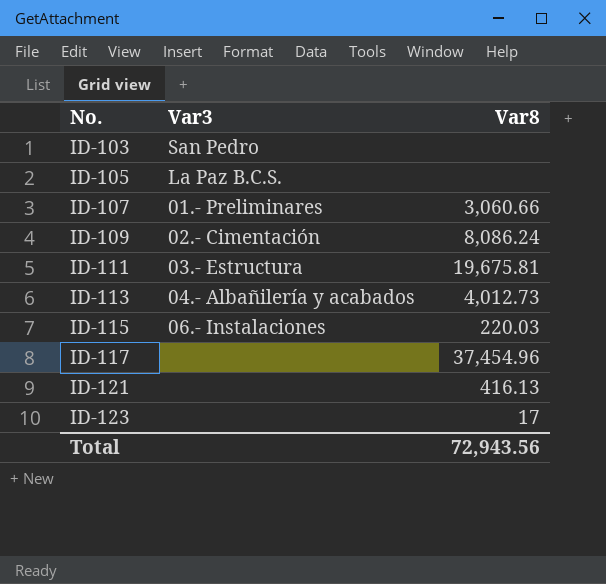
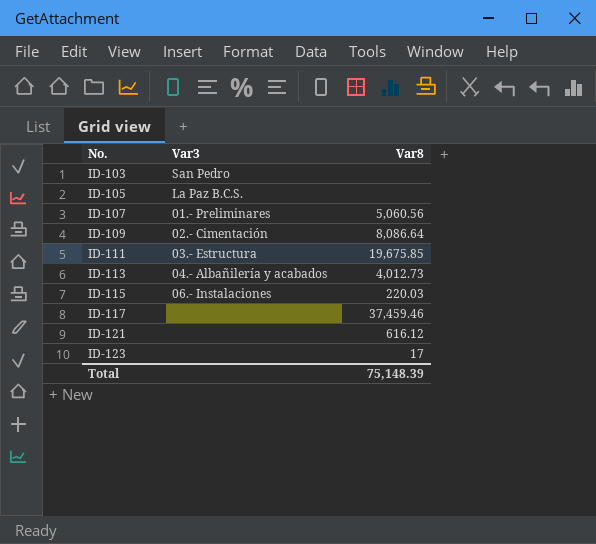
ID-107 | Var8: 3,060.66 -> 5,060.56
ID-109 | Var8: 8,086.24 -> 8,086.64
ID-111 | Var8: 19,675.81 -> 19,675.85
ID-117 | Var8: 37,454.96 -> 37,459.46
ID-121 | Var8: 416.13 -> 616.12
Total | Var8: 72,943.56 -> 75,148.39

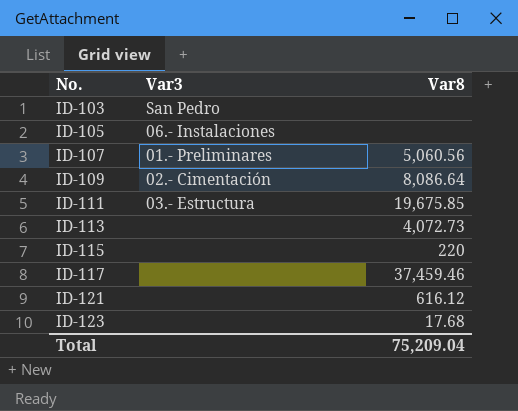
ID-105 | Var3: La Paz B.C.S. -> 06.- Instalaciones
ID-113 | Var3: 04.- Albañilería y acabados -> none
ID-113 | Var8: 4,012.73 -> 4,072.73
ID-115 | Var3: 06.- Instalaciones -> none
ID-115 | Var8: 220.03 -> 220
ID-123 | Var8: 17 -> 17.68
Total | Var8: 75,148.39 -> 75,209.04

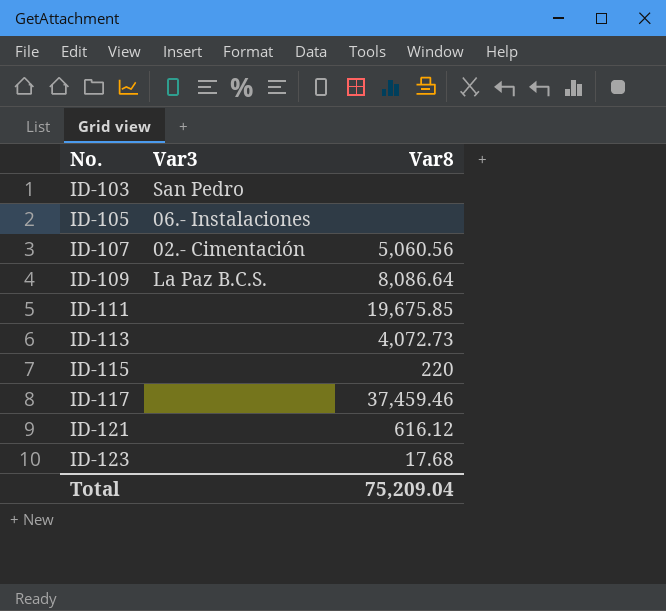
ID-107 | Var3: 01.- Preliminares -> 02.- Cimentación
ID-109 | Var3: 02.- Cimentación -> La Paz B.C.S.
ID-111 | Var3: 03.- Estructura -> none

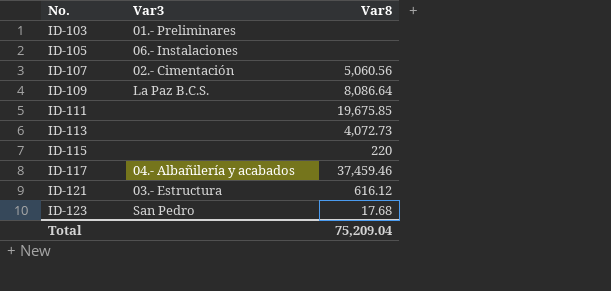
ID-103 | Var3: San Pedro -> 01.- Preliminares
ID-117 | Var3: none -> 04.- Albañilería y acabados
ID-121 | Var3: none -> 03.- Estructura
ID-123 | Var3: none -> San Pedro

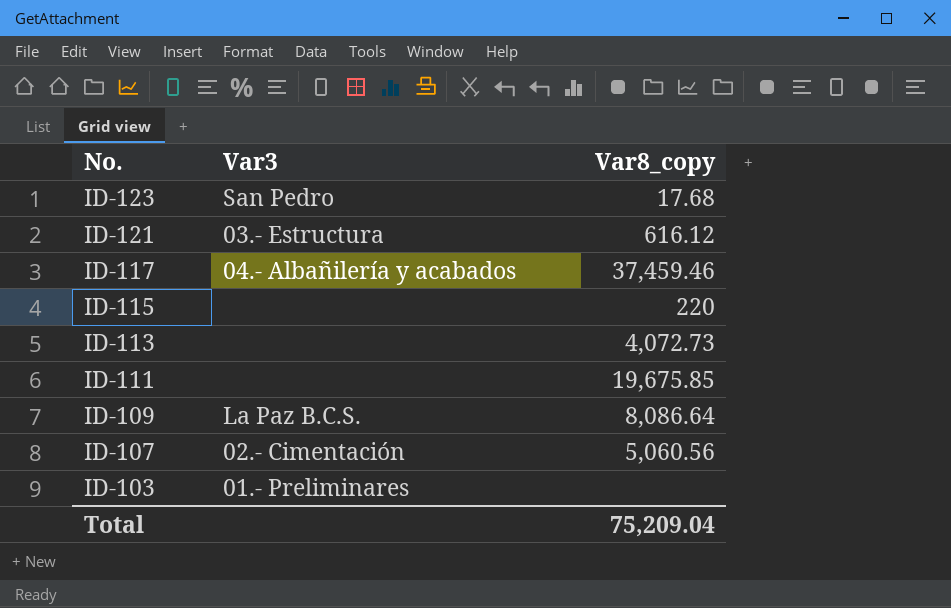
row order: No. ascending -> No. descending
column name: Var8 -> Var8_copy
row ID-105: 06.- Instalaciones | none -> none

